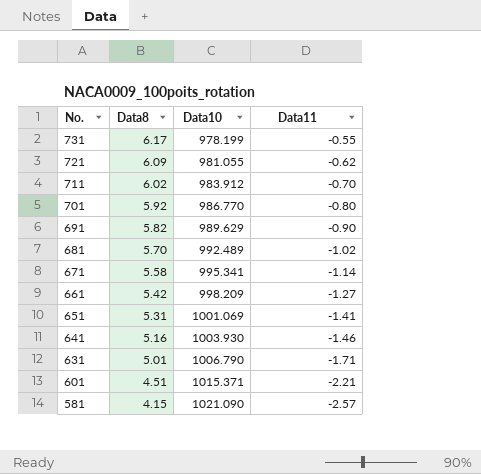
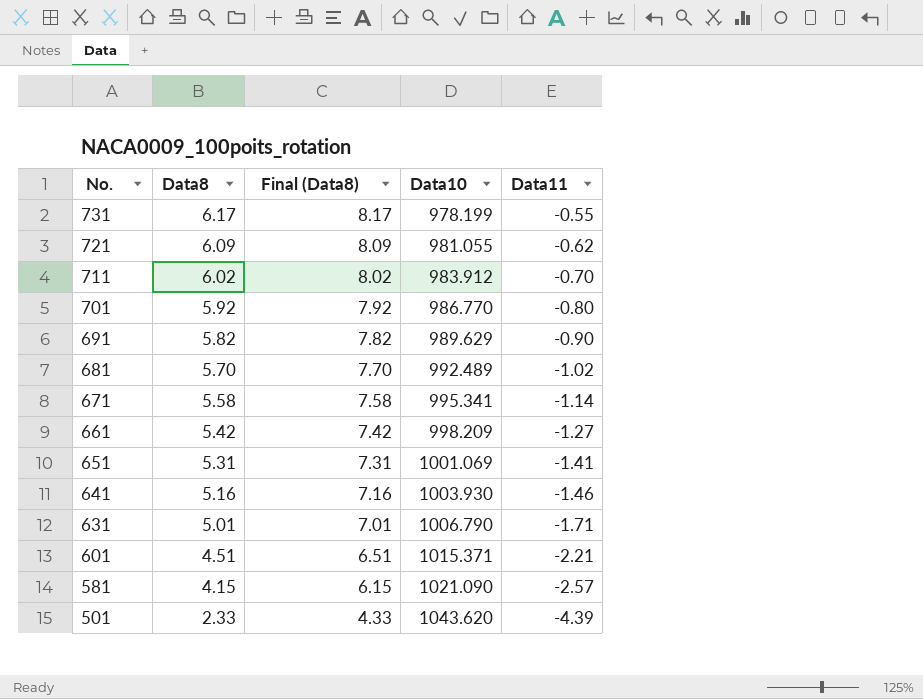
column Final (Data8) | formula: none -> [Data8] + 2
row 501: none -> 2.33 | 4.33 | 1043.620 | -4.39

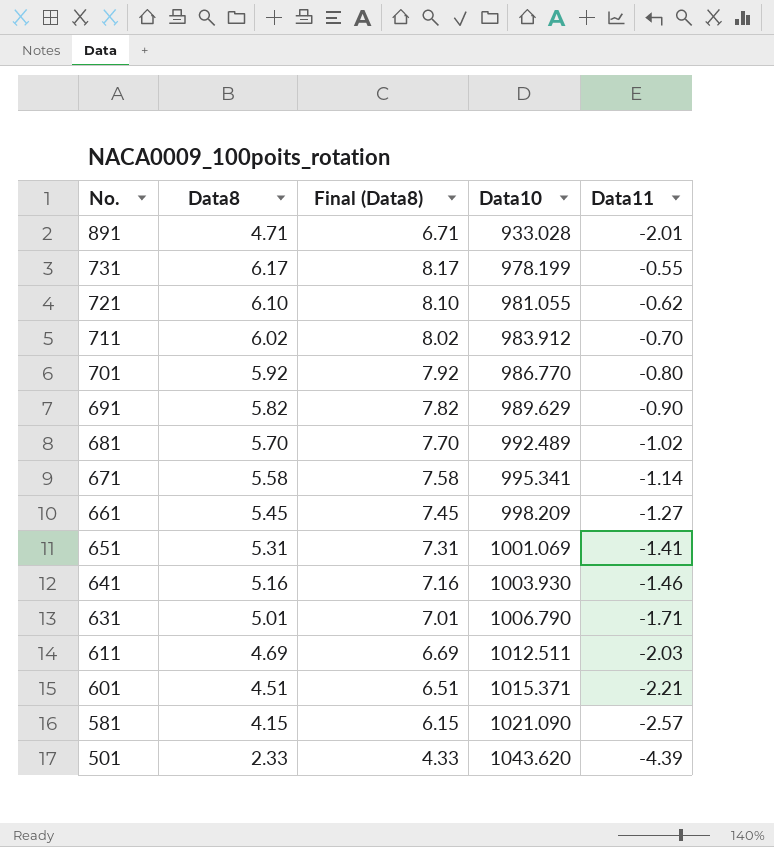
row 891: none -> 4.71 | 6.71 | 933.028 | -2.01
721 | Data8: 6.09 -> 6.10
721 | Final (Data8): 8.09 -> 8.10
661 | Data8: 5.42 -> 5.45
661 | Final (Data8): 7.42 -> 7.45
row 611: none -> 4.69 | 6.69 | 1012.511 | -2.03

